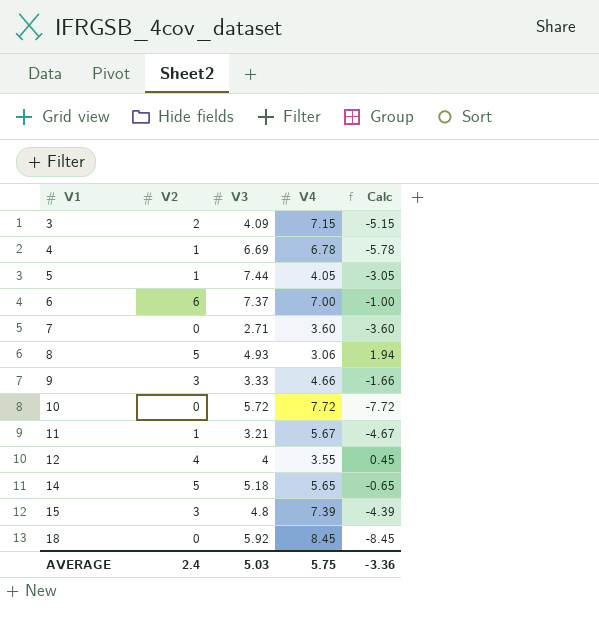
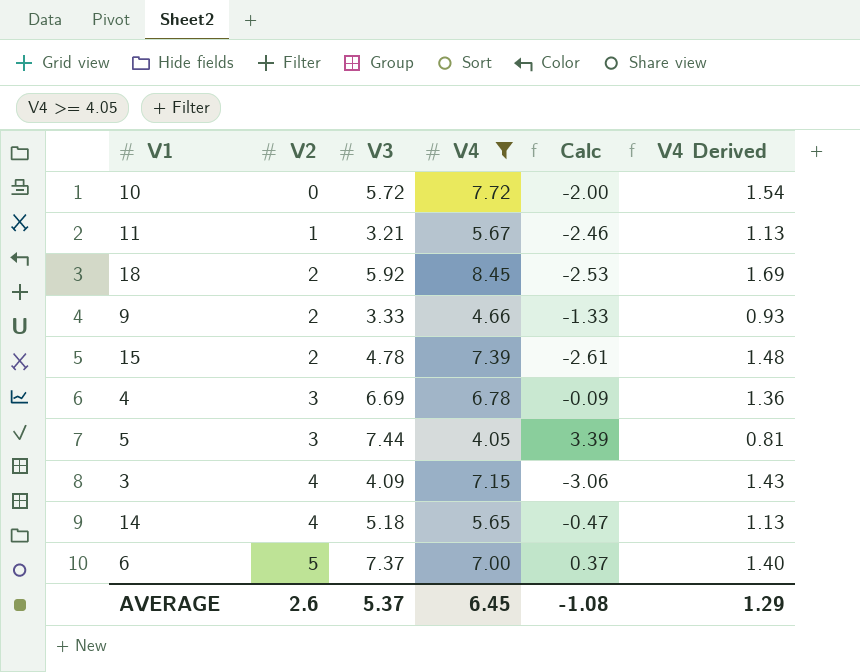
filter: none -> V4 >= 4.05
row order: V1 ascending -> V2 ascending
column Calc | formula: [V2] - [V4] -> [V3] - [V4]
column V4 Derived | formula: none -> [V4] * 0.2
18 | V2: 0 -> 2
9 | V2: 3 -> 2
15 | V2: 3 -> 2
15 | V3: 4.8 -> 4.78
4 | V2: 1 -> 3
5 | V2: 1 -> 3
3 | V2: 2 -> 4
14 | V2: 5 -> 4
6 | V2: 6 -> 5
AVERAGE | V2: 2.4 -> 2.6
AVERAGE | V3: 5.03 -> 5.37
AVERAGE | V4: 5.75 -> 6.45
AVERAGE | Calc: -3.36 -> -1.08

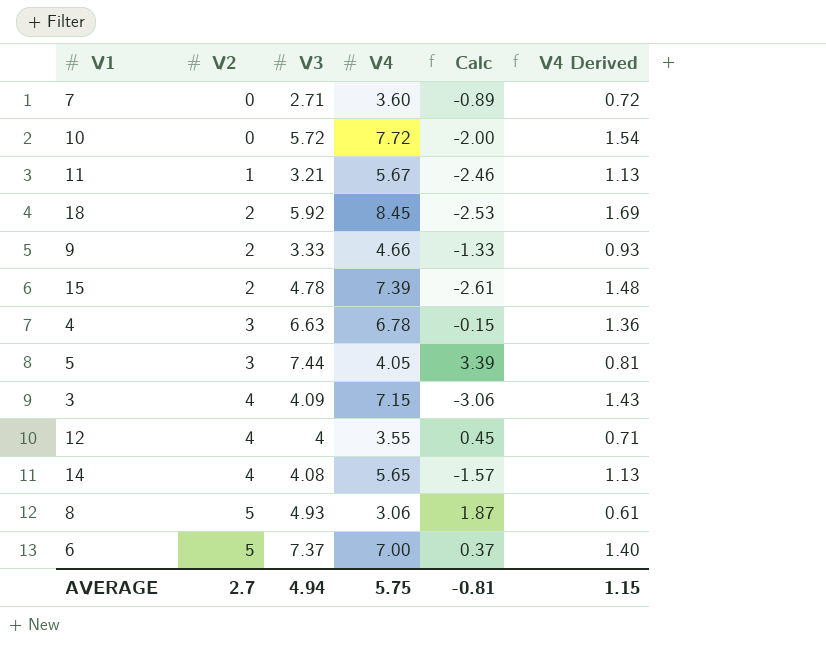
filter: V4 >= 4.05 -> none
4 | V3: 6.69 -> 6.63
4 | Calc: -0.09 -> -0.15
14 | V3: 5.18 -> 4.08
14 | Calc: -0.47 -> -1.57
AVERAGE | V2: 2.6 -> 2.7
AVERAGE | V3: 5.37 -> 4.94
AVERAGE | V4: 6.45 -> 5.75
AVERAGE | Calc: -1.08 -> -0.81
AVERAGE | V4 Derived: 1.29 -> 1.15

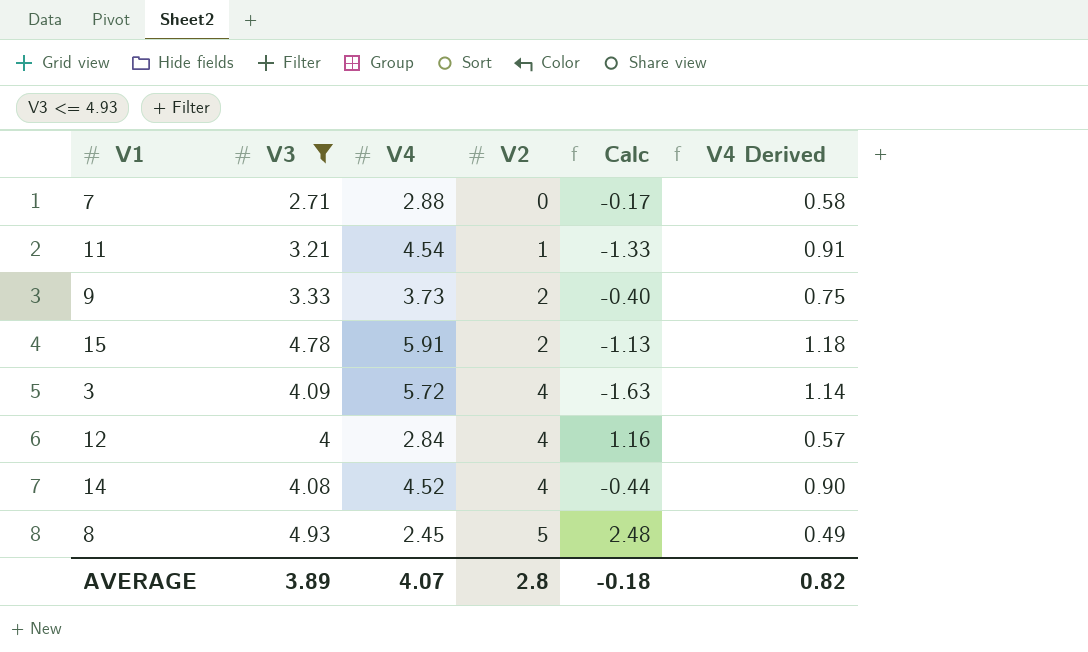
filter: none -> V3 <= 4.93
column V2 | position: 2 -> 4
7 | V4: 3.60 -> 2.88
7 | Calc: -0.89 -> -0.17
7 | V4 Derived: 0.72 -> 0.58
11 | V4: 5.67 -> 4.54
11 | Calc: -2.46 -> -1.33
11 | V4 Derived: 1.13 -> 0.91
9 | V4: 4.66 -> 3.73
9 | Calc: -1.33 -> -0.40
9 | V4 Derived: 0.93 -> 0.75
15 | V4: 7.39 -> 5.91
15 | Calc: -2.61 -> -1.13
15 | V4 Derived: 1.48 -> 1.18
3 | V4: 7.15 -> 5.72
3 | Calc: -3.06 -> -1.63
3 | V4 Derived: 1.43 -> 1.14
12 | V4: 3.55 -> 2.84
12 | Calc: 0.45 -> 1.16
12 | V4 Derived: 0.71 -> 0.57
14 | V4: 5.65 -> 4.52
14 | Calc: -1.57 -> -0.44
14 | V4 Derived: 1.13 -> 0.90
8 | V4: 3.06 -> 2.45
8 | Calc: 1.87 -> 2.48
8 | V4 Derived: 0.61 -> 0.49
AVERAGE | V3: 4.94 -> 3.89
AVERAGE | V4: 5.75 -> 4.07
AVERAGE | V2: 2.7 -> 2.8
AVERAGE | Calc: -0.81 -> -0.18
AVERAGE | V4 Derived: 1.15 -> 0.82

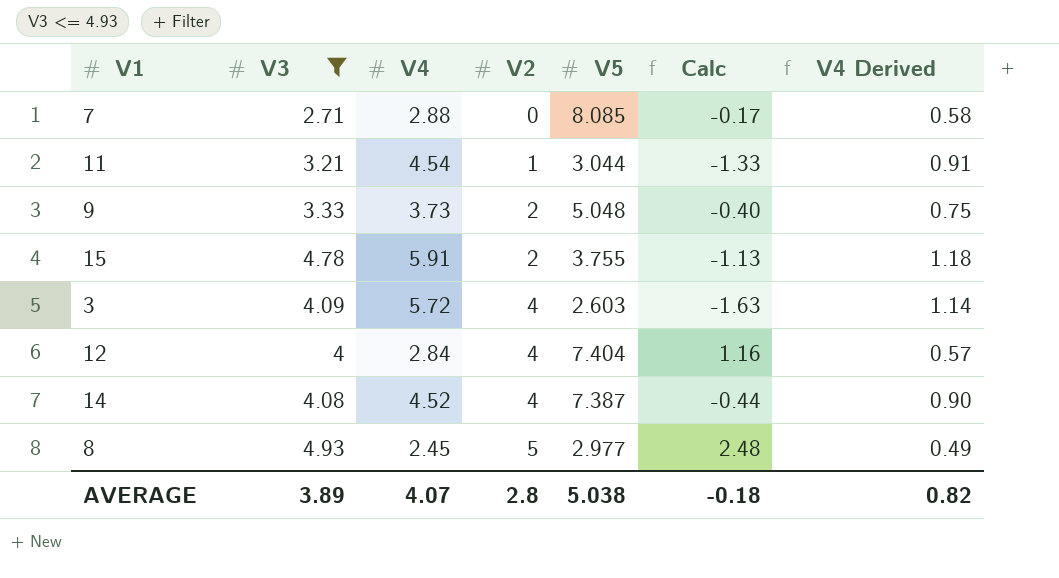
column V5 | position: none -> 5

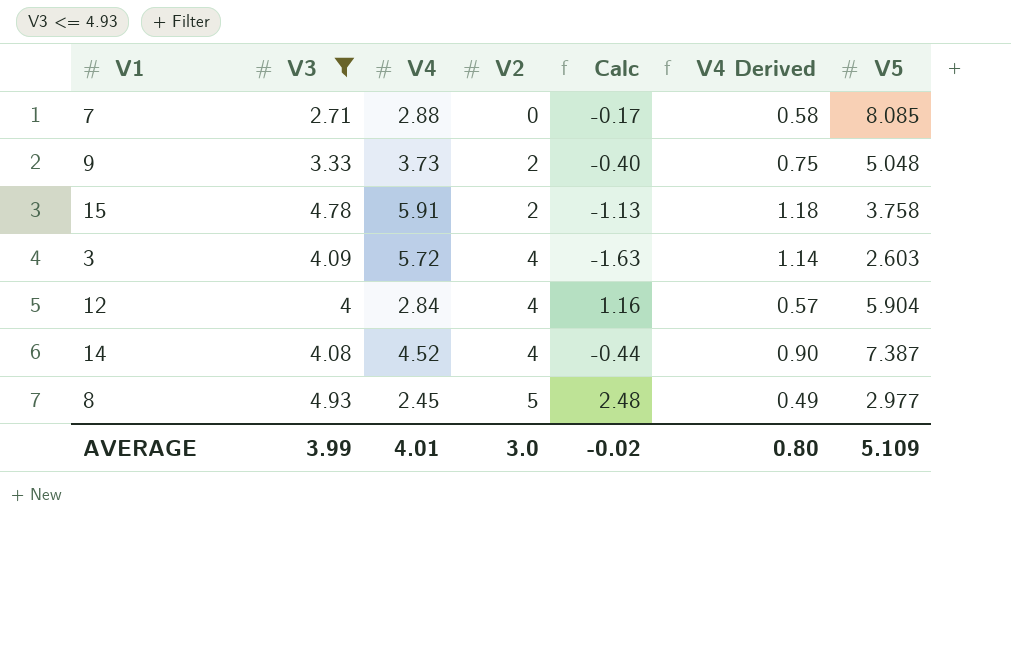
column V5 | position: 5 -> 7
row 11: 3.21 | 4.54 | 1 | 3.044 | -1.33 | 0.91 -> none
15 | V5: 3.755 -> 3.758
12 | V5: 7.404 -> 5.904
AVERAGE | V3: 3.89 -> 3.99
AVERAGE | V4: 4.07 -> 4.01
AVERAGE | V2: 2.8 -> 3.0
AVERAGE | Calc: -0.18 -> -0.02
AVERAGE | V4 Derived: 0.82 -> 0.80
AVERAGE | V5: 5.038 -> 5.109

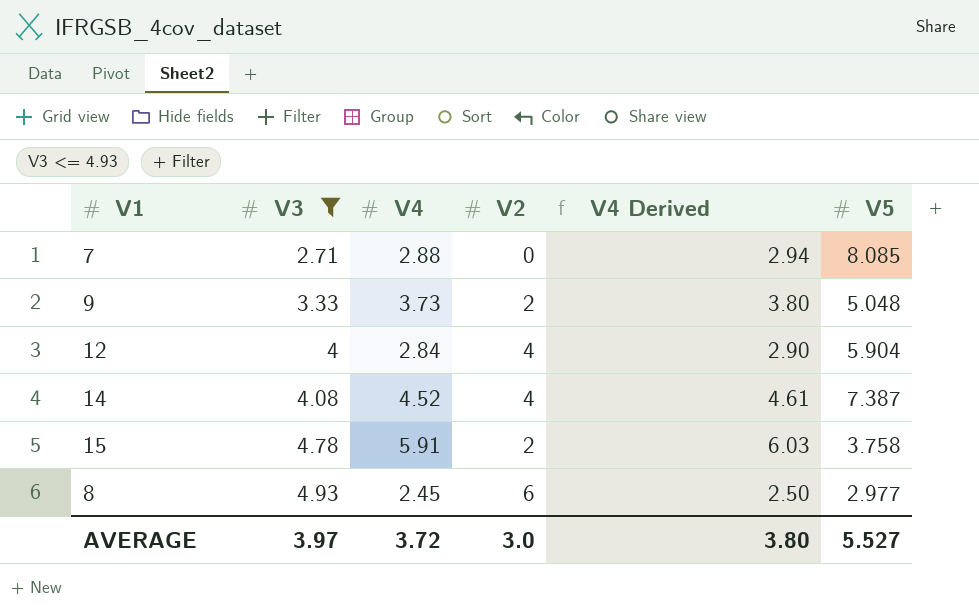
row order: V2 ascending -> V3 ascending
column Calc | formula: [V3] - [V4] -> none
column V4 Derived | formula: [V4] * 0.2 -> [V4] * 1.02
row 3: 4.09 | 5.72 | 4 | -1.63 | 1.14 | 2.603 -> none
8 | V2: 5 -> 6
AVERAGE | V3: 3.99 -> 3.97
AVERAGE | V4: 4.01 -> 3.72
AVERAGE | V4 Derived: 0.80 -> 3.80
AVERAGE | V5: 5.109 -> 5.527

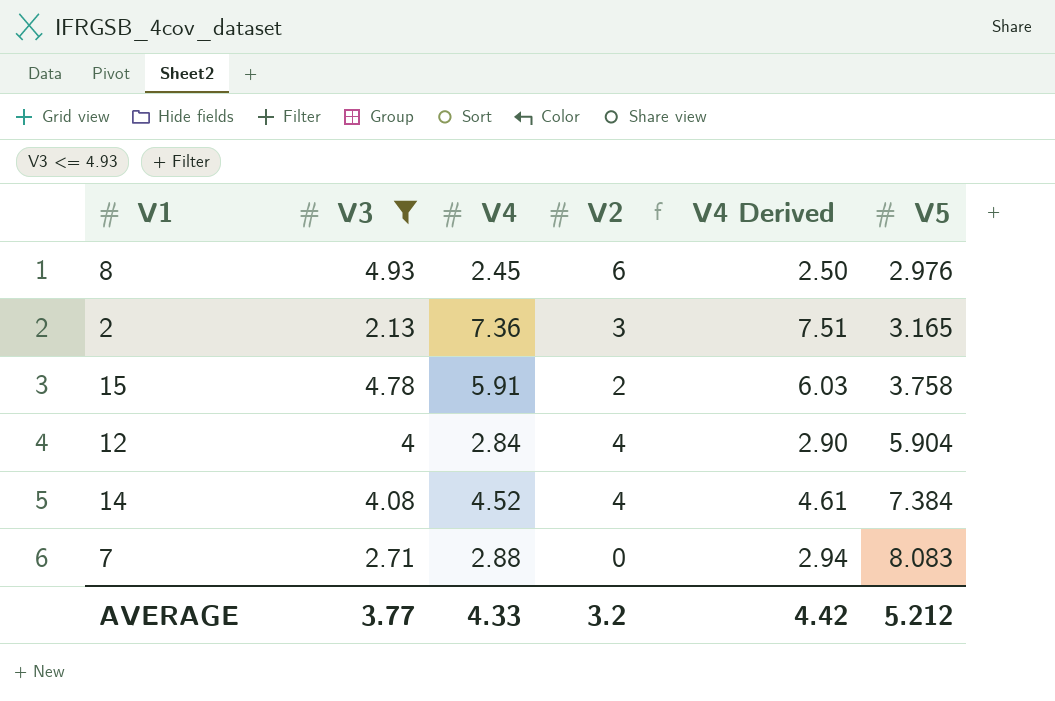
row order: V3 ascending -> V5 ascending
row 9: 3.33 | 3.73 | 2 | 3.80 | 5.048 -> none
8 | V5: 2.977 -> 2.976
row 2: none -> 2.13 | 7.36 | 3 | 7.51 | 3.165
14 | V5: 7.387 -> 7.384
7 | V5: 8.085 -> 8.083
AVERAGE | V3: 3.97 -> 3.77
AVERAGE | V4: 3.72 -> 4.33
AVERAGE | V2: 3.0 -> 3.2
AVERAGE | V4 Derived: 3.80 -> 4.42
AVERAGE | V5: 5.527 -> 5.212

